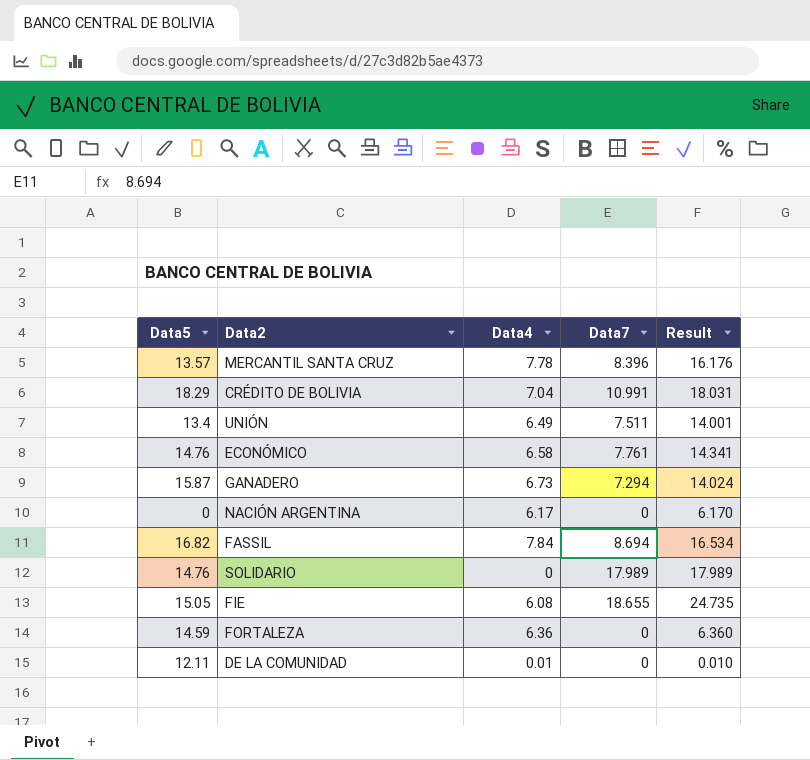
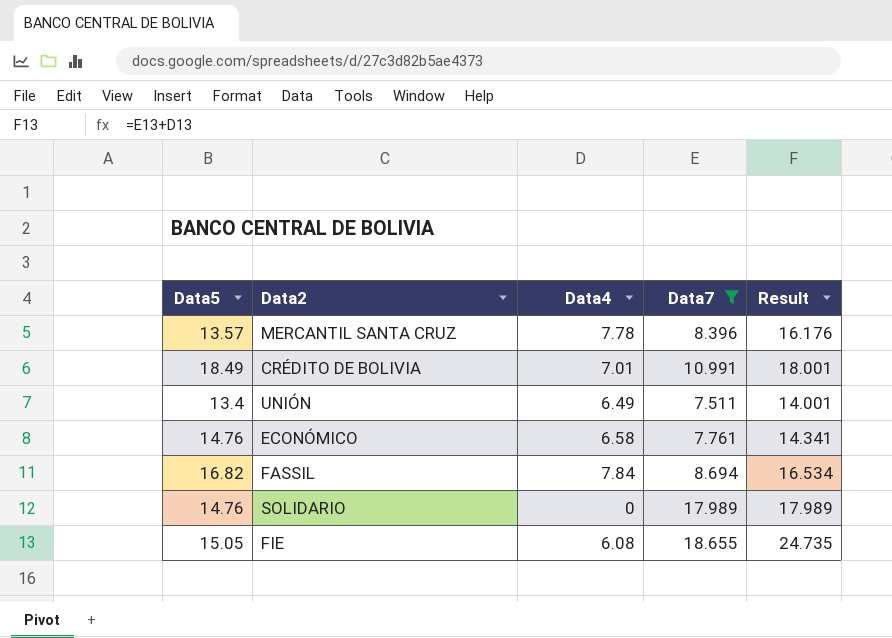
filter: none -> Data7 >= 7.511
CRÉDITO DE BOLIVIA | Data5: 18.29 -> 18.49
CRÉDITO DE BOLIVIA | Data4: 7.04 -> 7.01
CRÉDITO DE BOLIVIA | Result: 18.031 -> 18.001

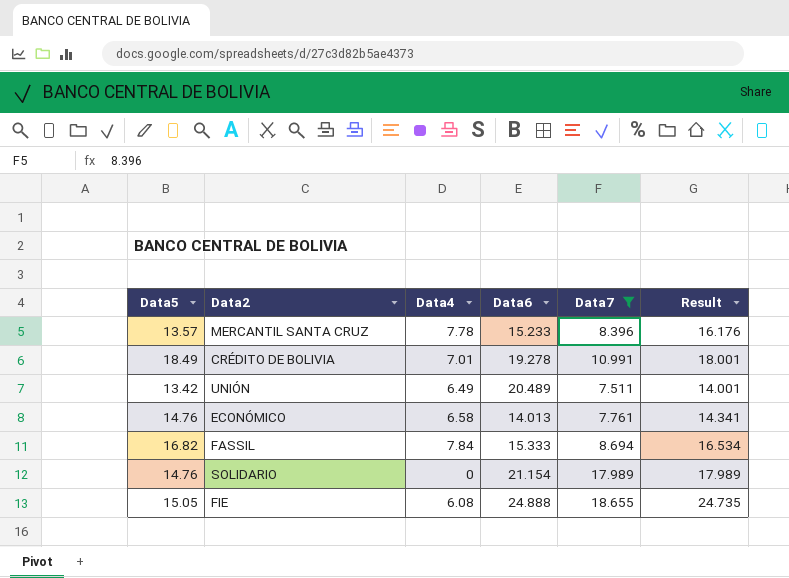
column Data6 | position: none -> 4
UNIÓN | Data5: 13.4 -> 13.42

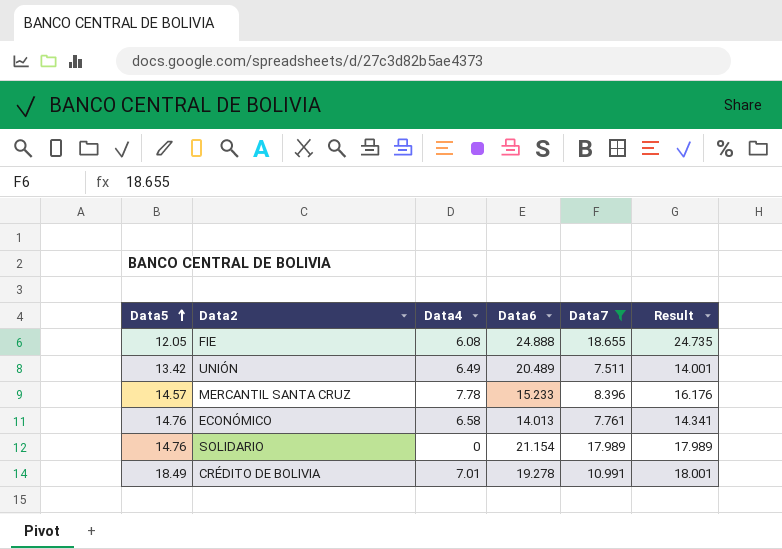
row order: none -> Data5 ascending
row FASSIL: 16.82 | 7.84 | 15.333 | 8.694 | 16.534 -> none
FIE | Data5: 15.05 -> 12.05
MERCANTIL SANTA CRUZ | Data5: 13.57 -> 14.57

